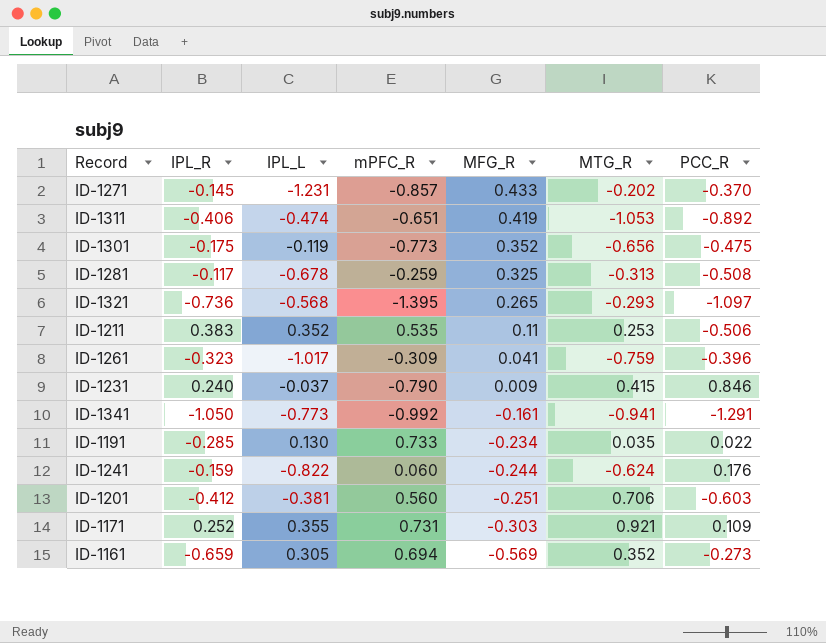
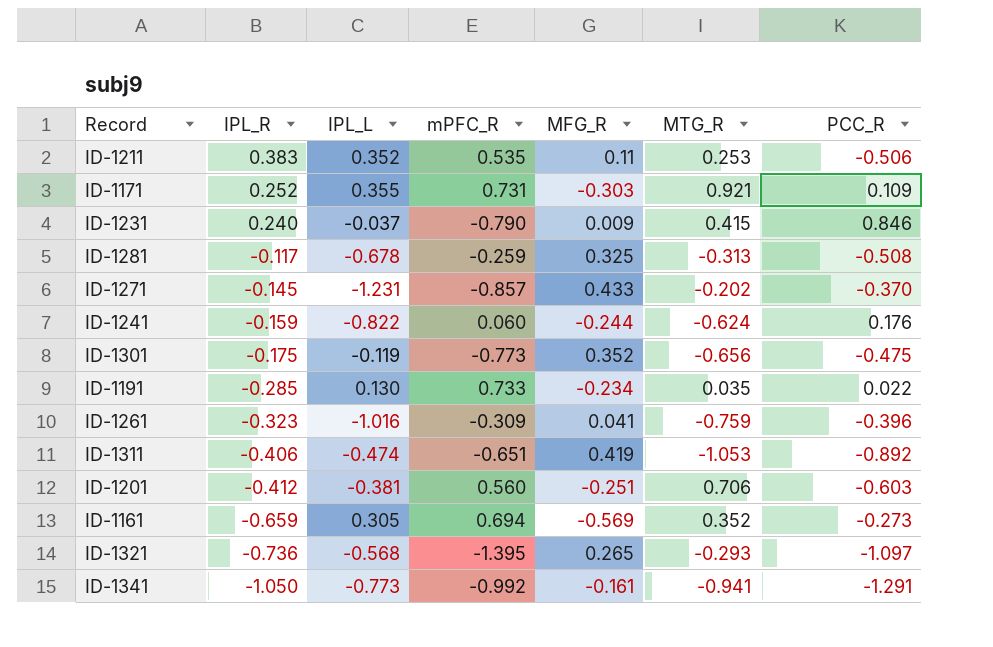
row order: MFG_R descending -> IPL_R descending
ID-1261 | IPL_L: -1.017 -> -1.016

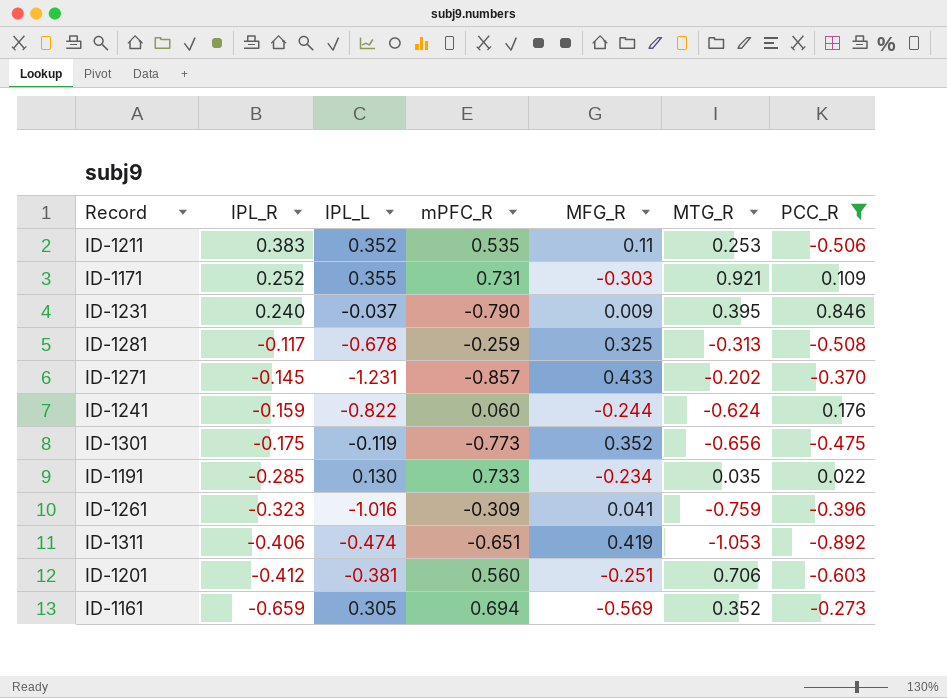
filter: none -> PCC_R >= -0.892
ID-1231 | MTG_R: 0.415 -> 0.395

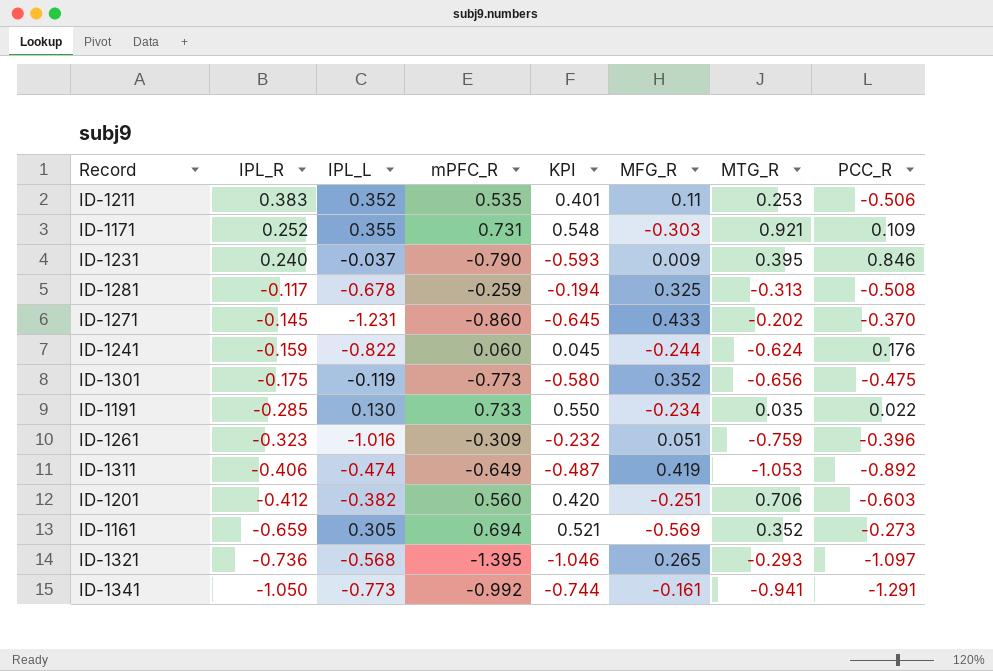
filter: PCC_R >= -0.892 -> none
column KPI | formula: none -> [mPFC_R] * 0.75
ID-1271 | mPFC_R: -0.857 -> -0.860
ID-1261 | MFG_R: 0.041 -> 0.051
ID-1311 | mPFC_R: -0.651 -> -0.649
ID-1201 | IPL_L: -0.381 -> -0.382

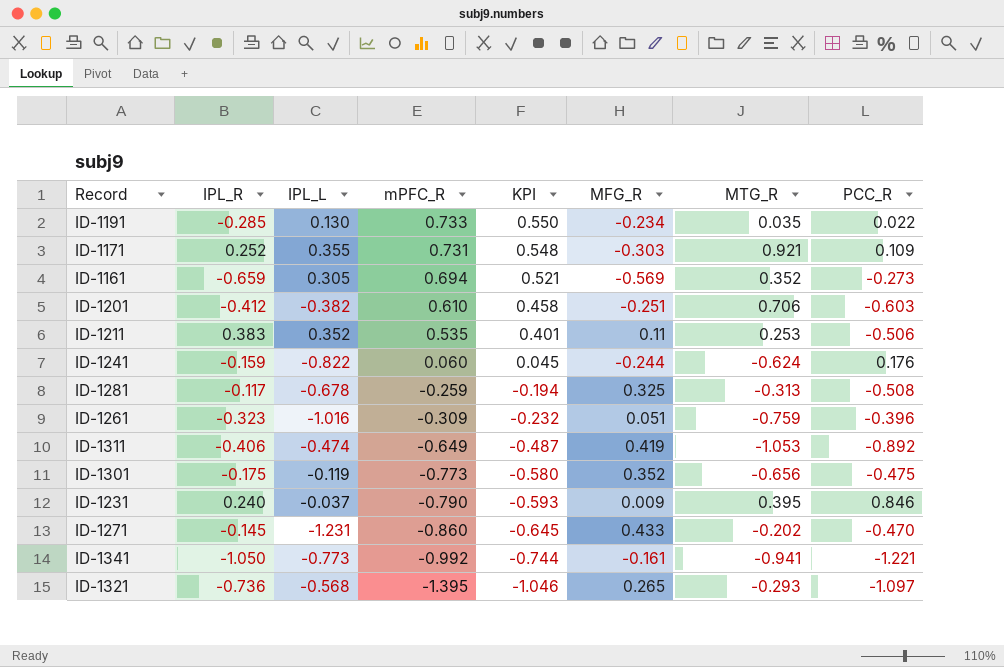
row order: IPL_R descending -> mPFC_R descending
ID-1201 | mPFC_R: 0.560 -> 0.610
ID-1201 | KPI: 0.420 -> 0.458
ID-1271 | PCC_R: -0.370 -> -0.470
ID-1341 | PCC_R: -1.291 -> -1.221

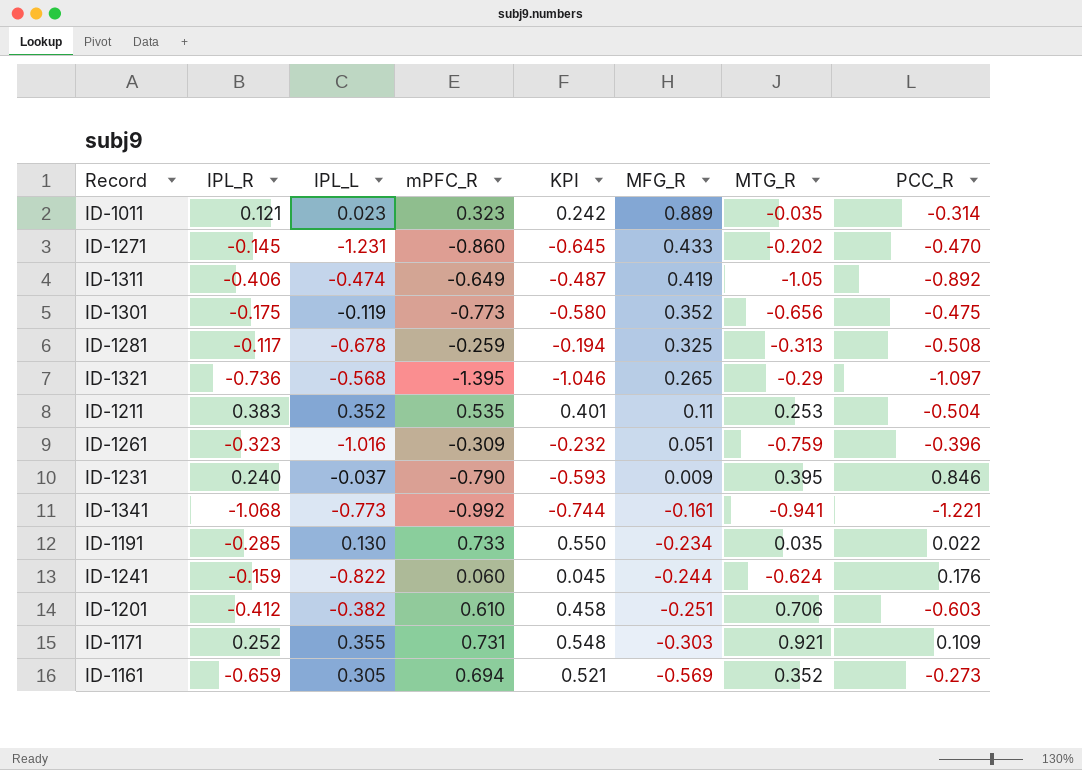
row order: mPFC_R descending -> MFG_R descending
row ID-1011: none -> 0.121 | 0.023 | 0.323 | 0.242 | 0.889 | -0.035 | -0.314
ID-1311 | MTG_R: -1.053 -> -1.05
ID-1321 | MTG_R: -0.293 -> -0.29
ID-1211 | PCC_R: -0.506 -> -0.504
ID-1341 | IPL_R: -1.050 -> -1.068

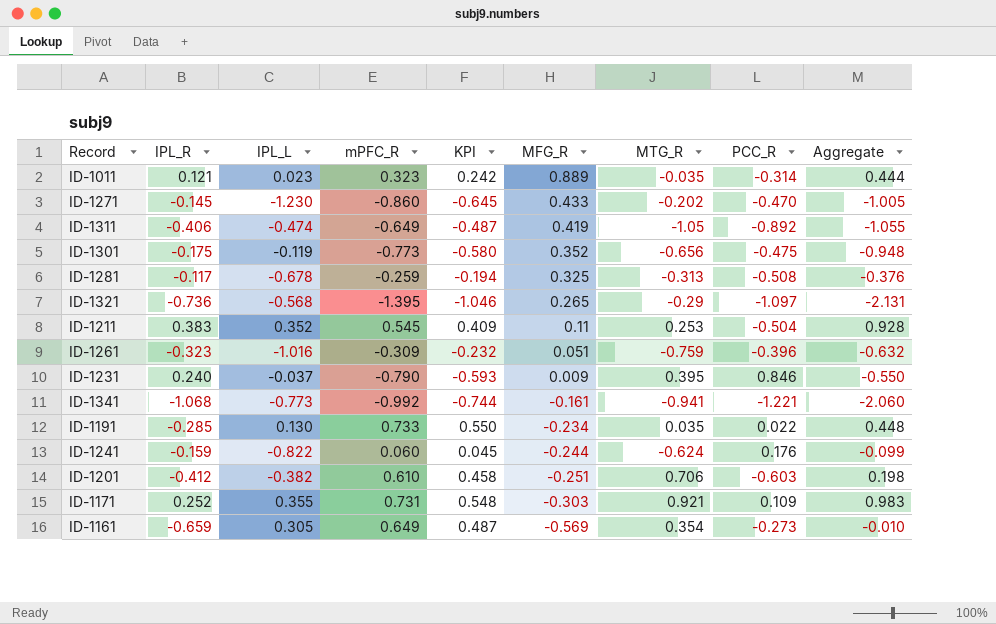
column Aggregate | formula: none -> [IPL_R] + [mPFC_R]
ID-1271 | IPL_L: -1.231 -> -1.230
ID-1211 | mPFC_R: 0.535 -> 0.545
ID-1211 | KPI: 0.401 -> 0.409
ID-1161 | mPFC_R: 0.694 -> 0.649
ID-1161 | KPI: 0.521 -> 0.487
ID-1161 | MTG_R: 0.352 -> 0.354

